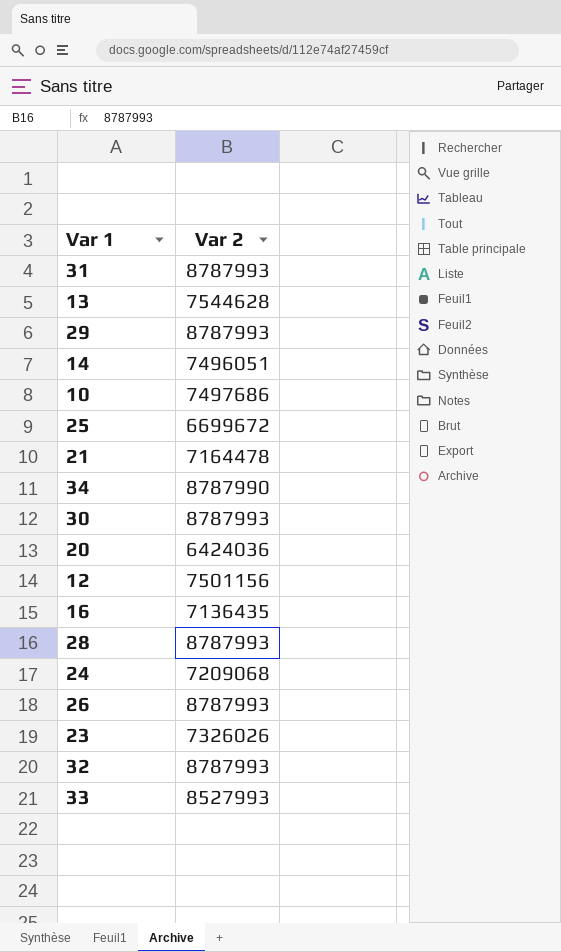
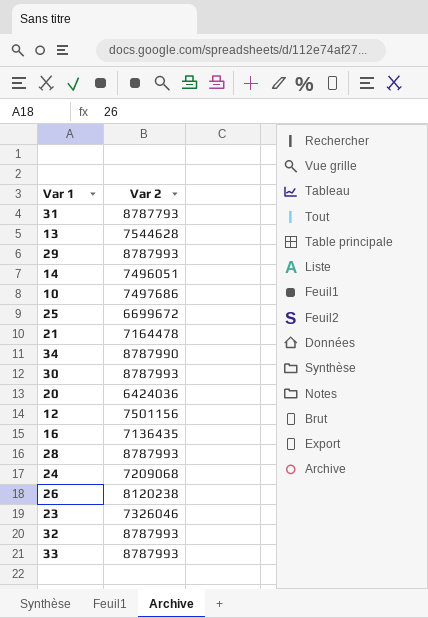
31 | Var 2: 8787993 -> 8787793
26 | Var 2: 8787993 -> 8120238
23 | Var 2: 7326026 -> 7326046
33 | Var 2: 8527993 -> 8787993

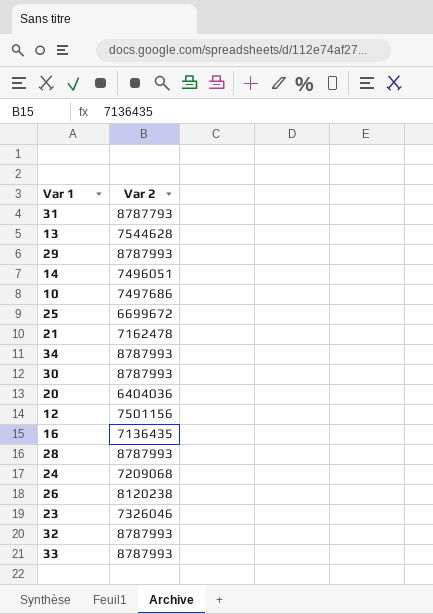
21 | Var 2: 7164478 -> 7162478
34 | Var 2: 8787990 -> 8787993
20 | Var 2: 6424036 -> 6404036

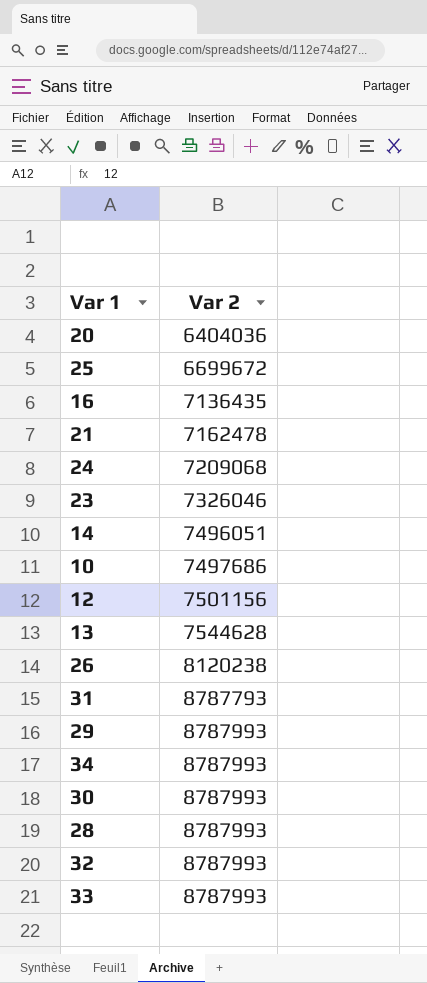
row order: none -> Var 2 ascending

